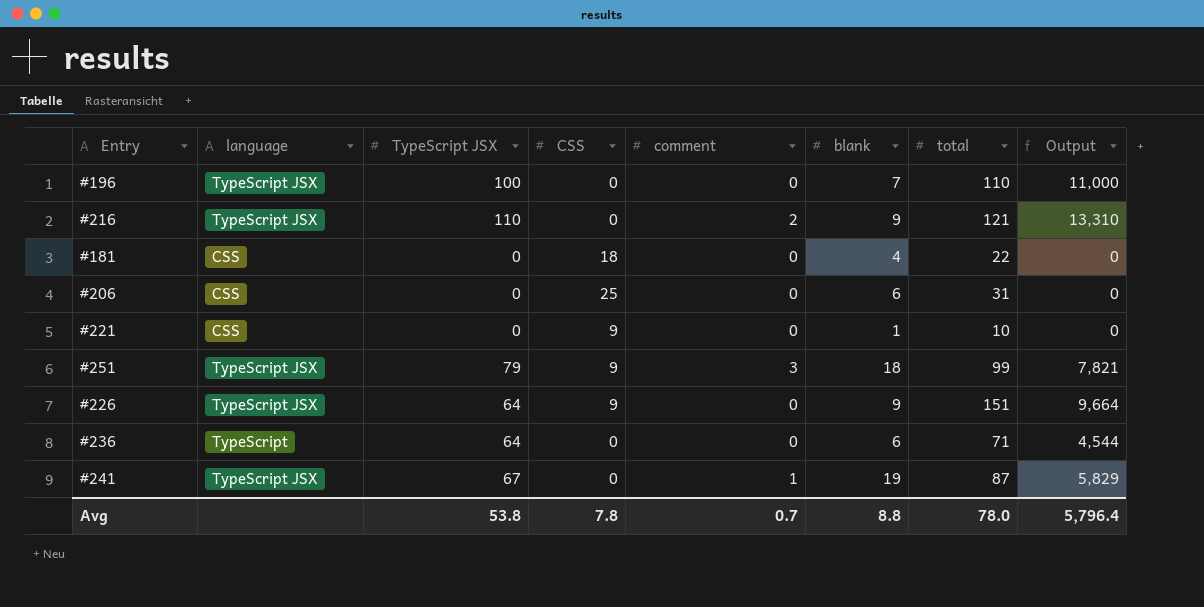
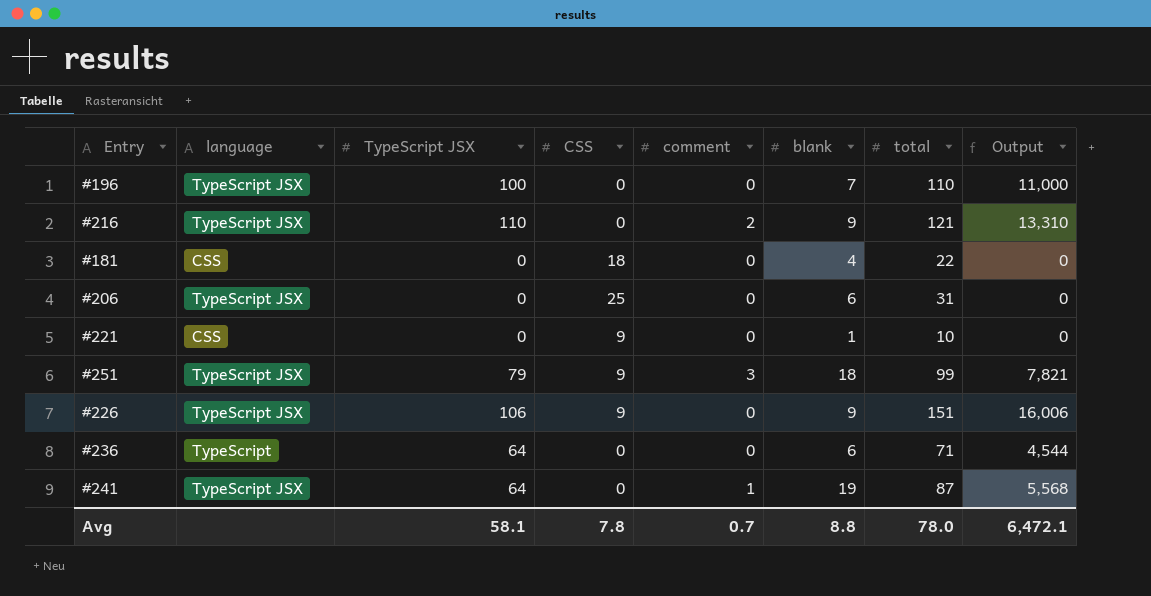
#206 | language: CSS -> TypeScript JSX
#226 | TypeScript JSX: 64 -> 106
#226 | Output: 9,664 -> 16,006
#241 | TypeScript JSX: 67 -> 64
#241 | Output: 5,829 -> 5,568
Avg | TypeScript JSX: 53.8 -> 58.1
Avg | Output: 5,796.4 -> 6,472.1

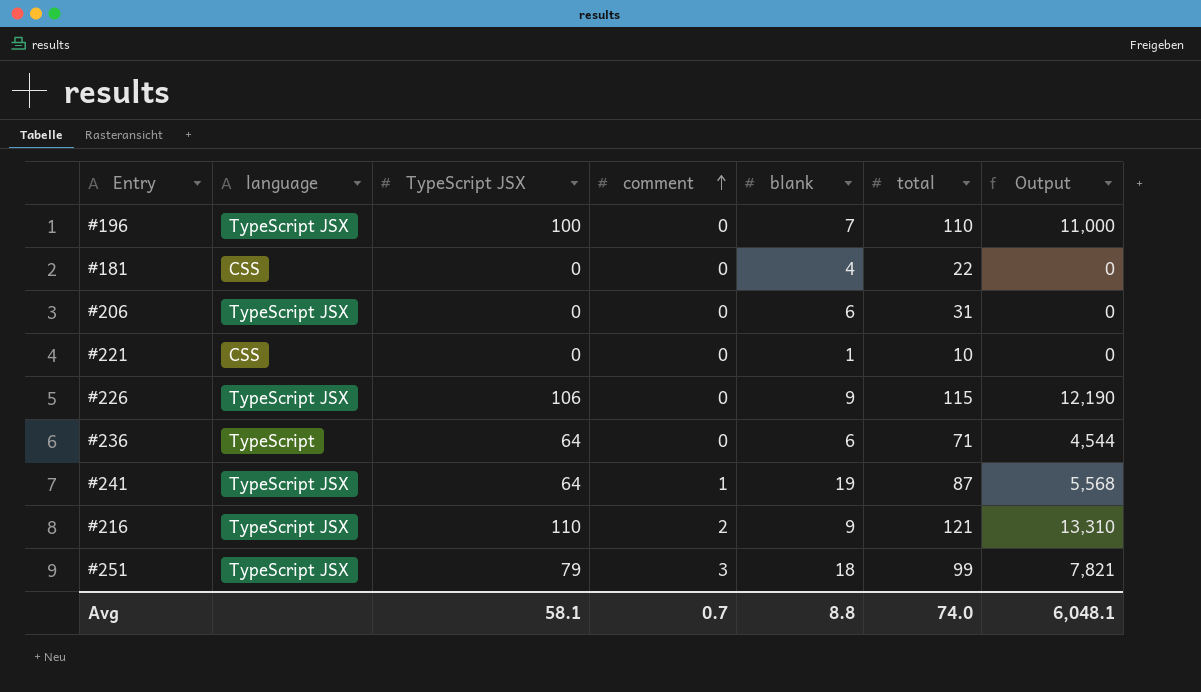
row order: none -> comment ascending
column CSS | position: 4 -> none
#226 | total: 151 -> 115
#226 | Output: 16,006 -> 12,190
Avg | total: 78.0 -> 74.0
Avg | Output: 6,472.1 -> 6,048.1

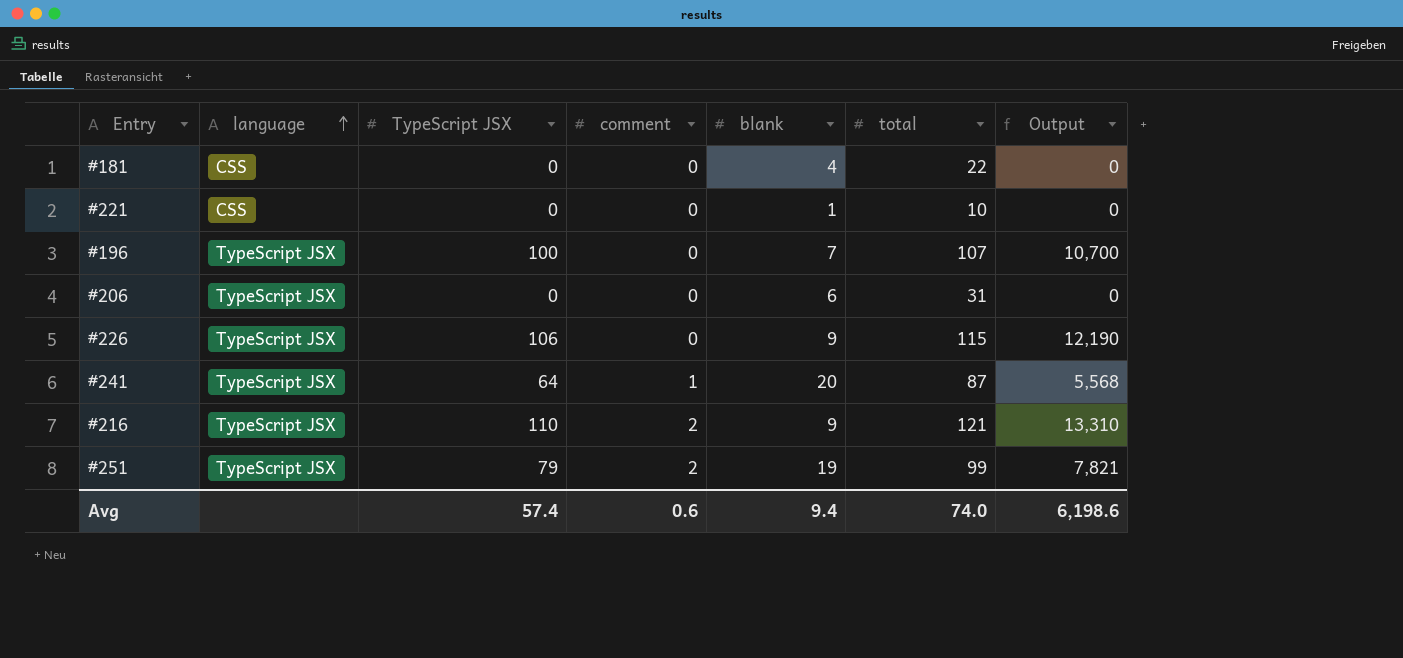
row order: comment ascending -> language ascending
row #236: TypeScript | 64 | 0 | 6 | 71 | 4,544 -> none
#196 | total: 110 -> 107
#196 | Output: 11,000 -> 10,700
#241 | blank: 19 -> 20
#251 | comment: 3 -> 2
#251 | blank: 18 -> 19
Avg | TypeScript JSX: 58.1 -> 57.4
Avg | comment: 0.7 -> 0.6
Avg | blank: 8.8 -> 9.4
Avg | Output: 6,048.1 -> 6,198.6

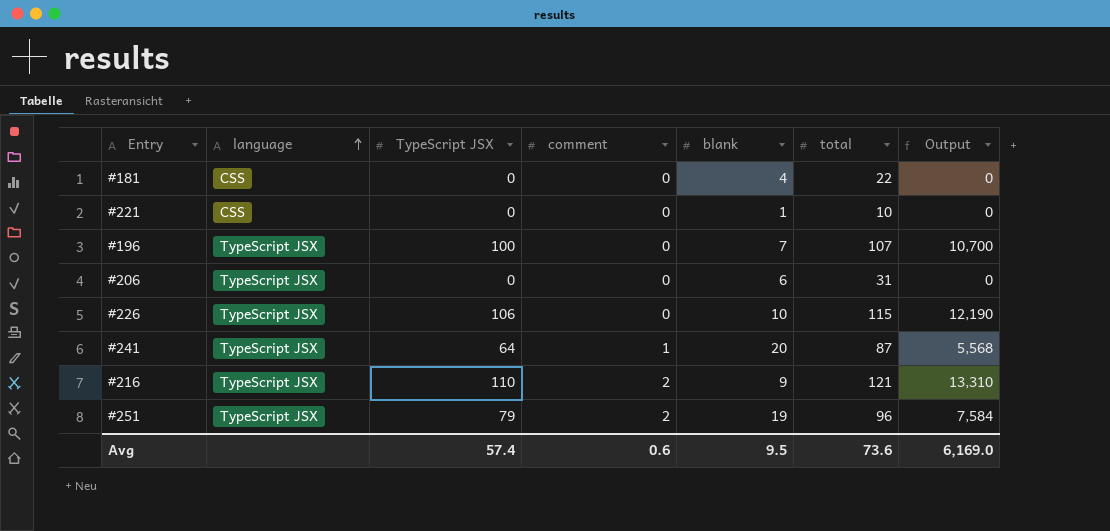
#226 | blank: 9 -> 10
#251 | total: 99 -> 96
#251 | Output: 7,821 -> 7,584
Avg | blank: 9.4 -> 9.5
Avg | total: 74.0 -> 73.6
Avg | Output: 6,198.6 -> 6,169.0

